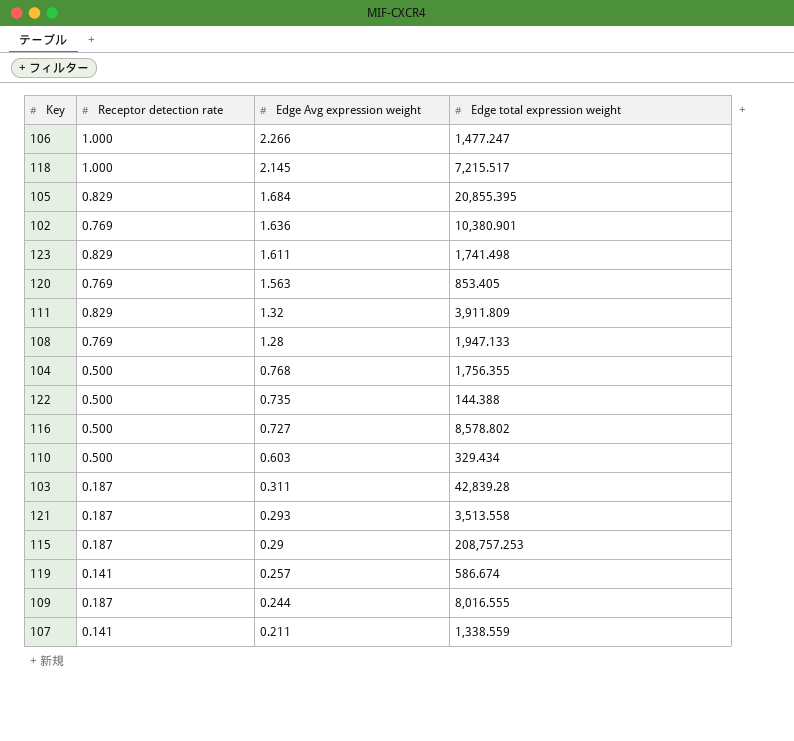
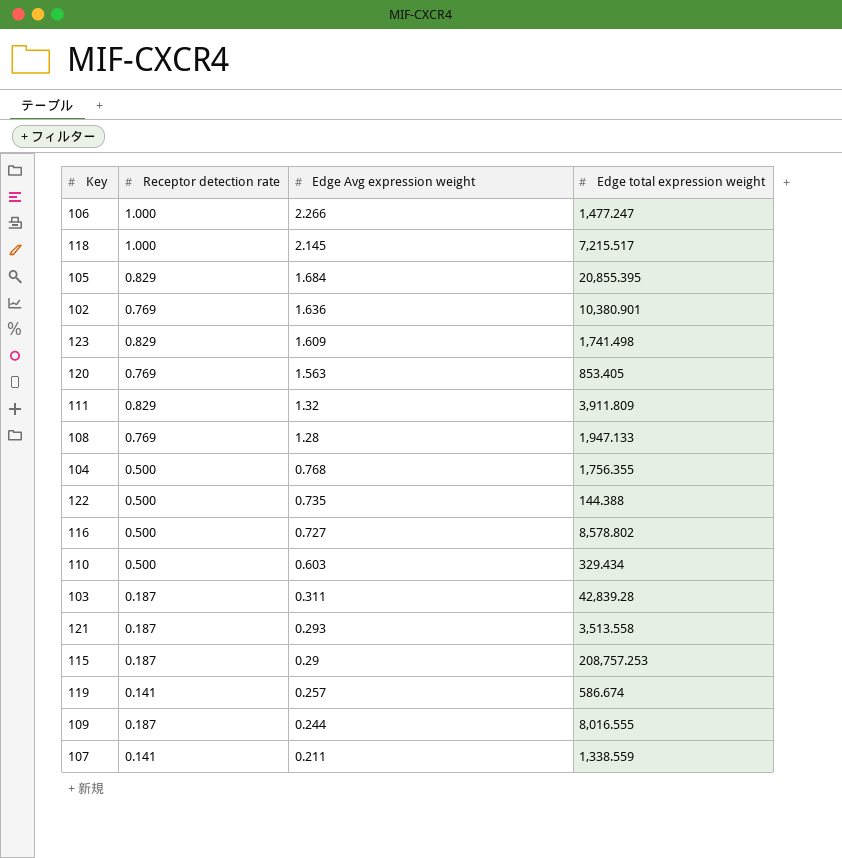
123 | Edge Avg expression weight: 1.611 -> 1.609

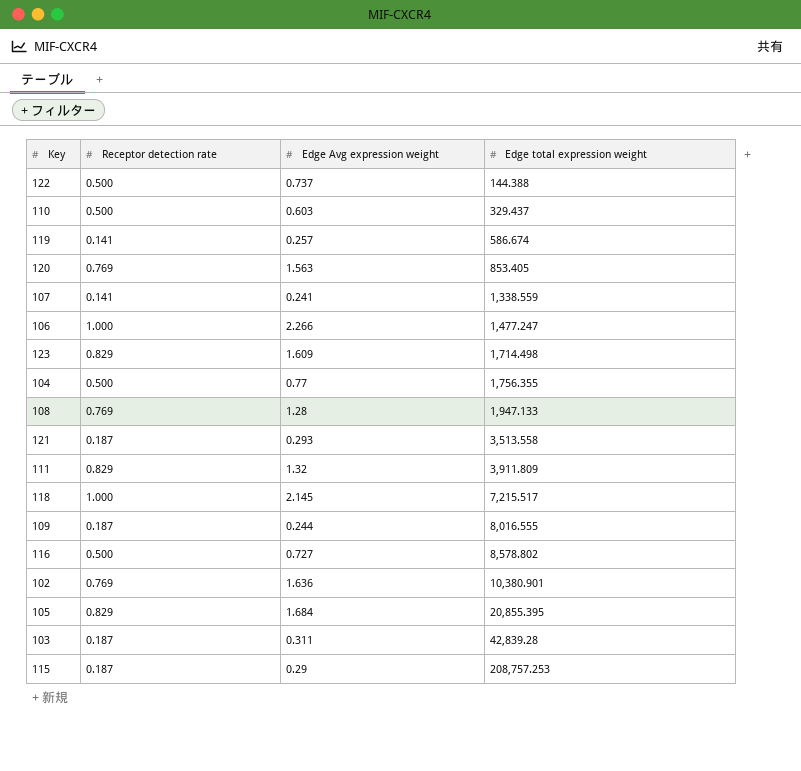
row order: Edge Avg expression weight descending -> Edge total expression weight ascending
122 | Edge Avg expression weight: 0.735 -> 0.737
110 | Edge total expression weight: 329.434 -> 329.437
107 | Edge Avg expression weight: 0.211 -> 0.241
123 | Edge total expression weight: 1,741.498 -> 1,714.498
104 | Edge Avg expression weight: 0.768 -> 0.77

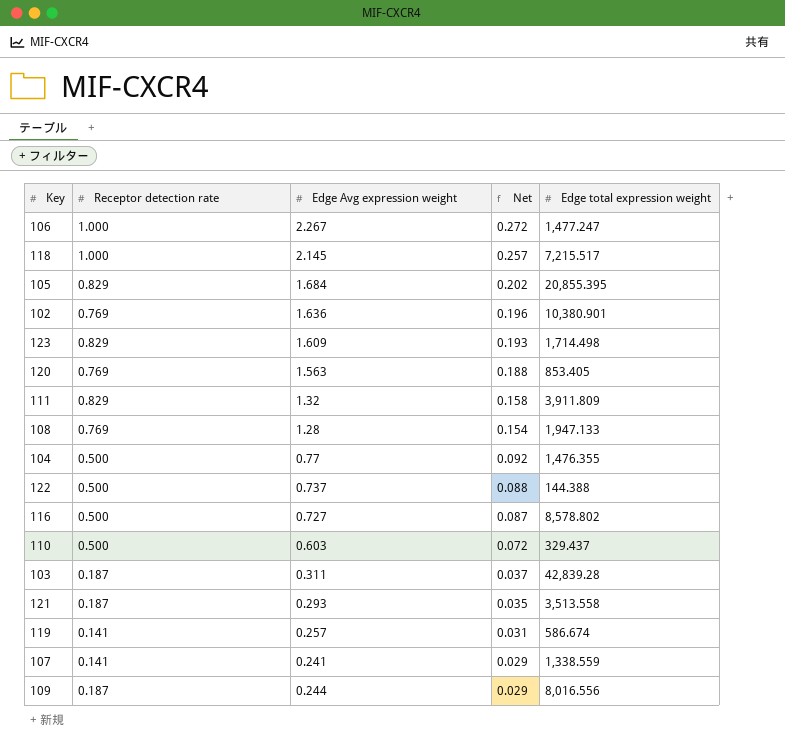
row order: Edge total expression weight ascending -> Net descending
column Net | formula: none -> [Edge Avg expression weight] * 0.12
row 115: 0.187 | 0.29 | 208,757.253 -> none
106 | Edge Avg expression weight: 2.266 -> 2.267
104 | Edge total expression weight: 1,756.355 -> 1,476.355
109 | Edge total expression weight: 8,016.555 -> 8,016.556

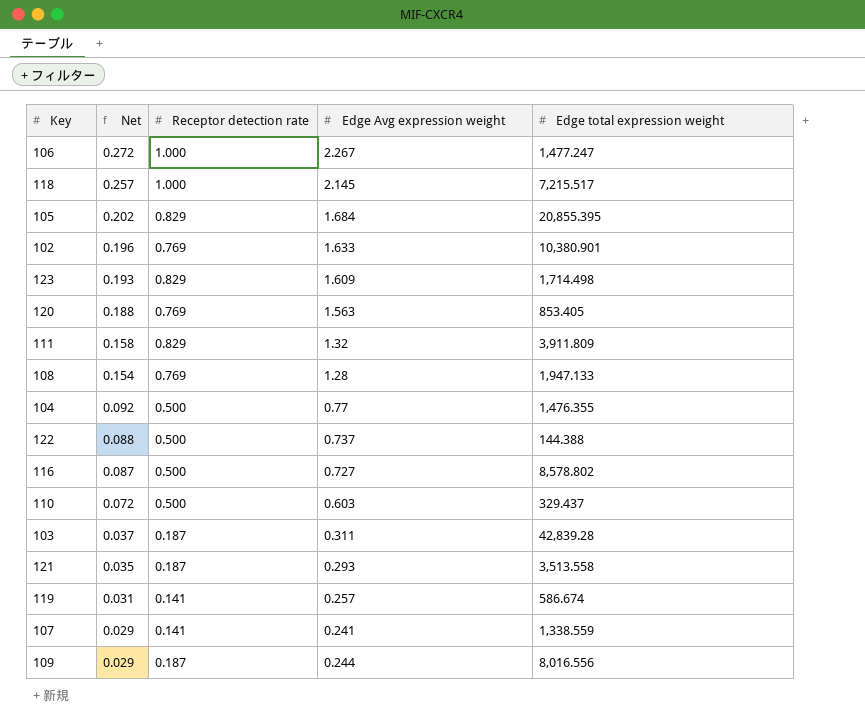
column Net | position: 4 -> 2
102 | Edge Avg expression weight: 1.636 -> 1.633

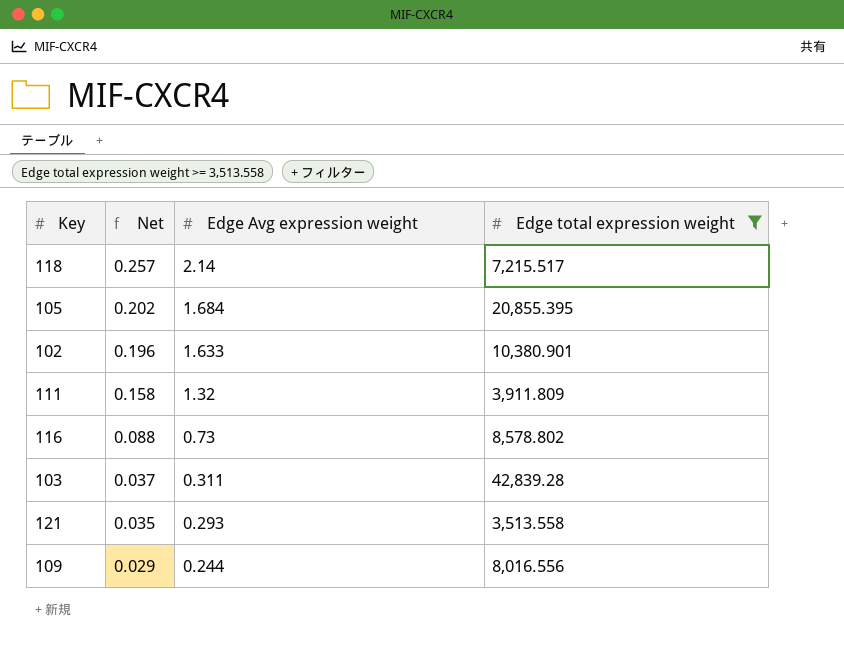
filter: none -> Edge total expression weight >= 3,513.558
column Receptor detection rate | position: 3 -> none
118 | Edge Avg expression weight: 2.145 -> 2.14
116 | Net: 0.087 -> 0.088
116 | Edge Avg expression weight: 0.727 -> 0.73

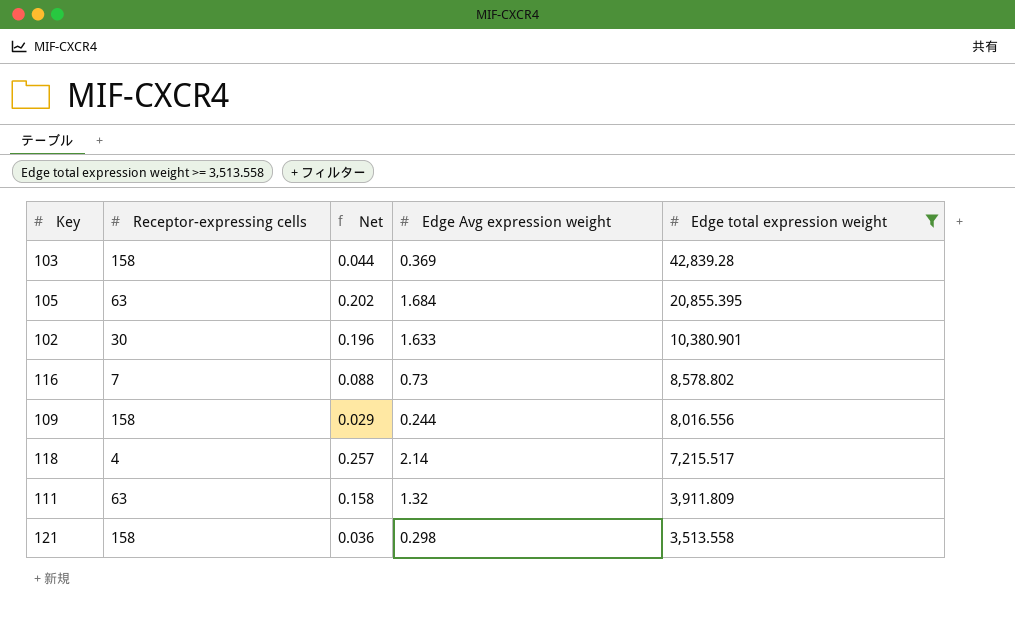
row order: Net descending -> Edge total expression weight descending
column Receptor-expressing cells | position: none -> 2
103 | Net: 0.037 -> 0.044
103 | Edge Avg expression weight: 0.311 -> 0.369
121 | Net: 0.035 -> 0.036
121 | Edge Avg expression weight: 0.293 -> 0.298

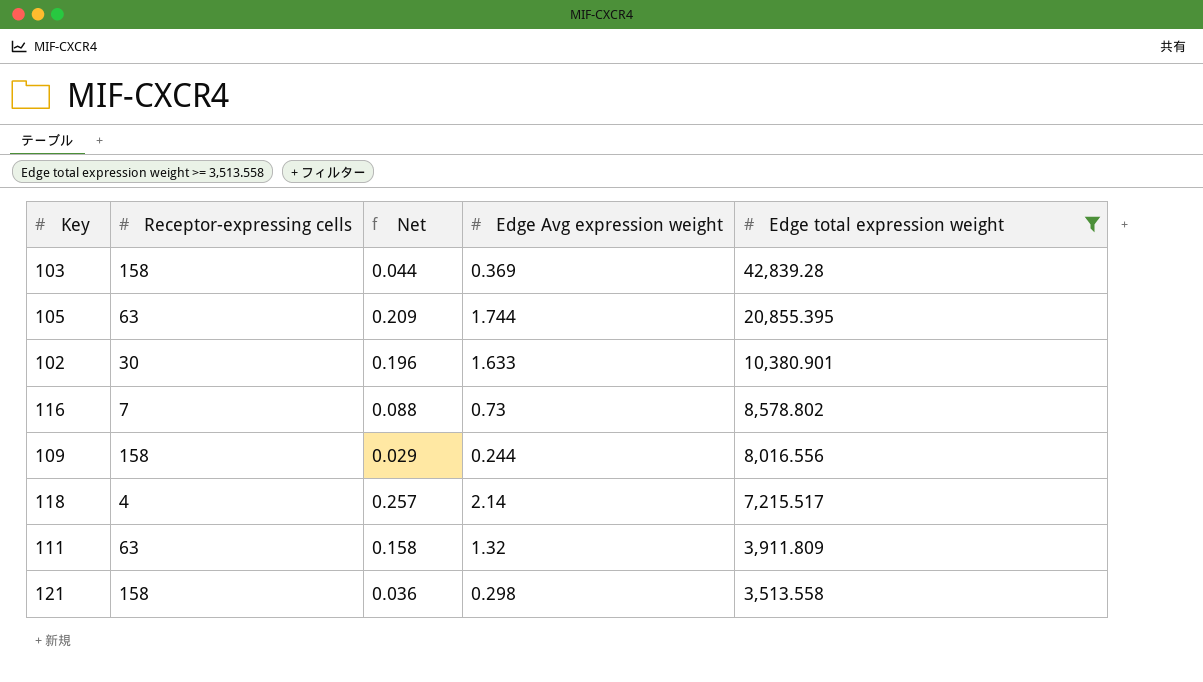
105 | Net: 0.202 -> 0.209
105 | Edge Avg expression weight: 1.684 -> 1.744

